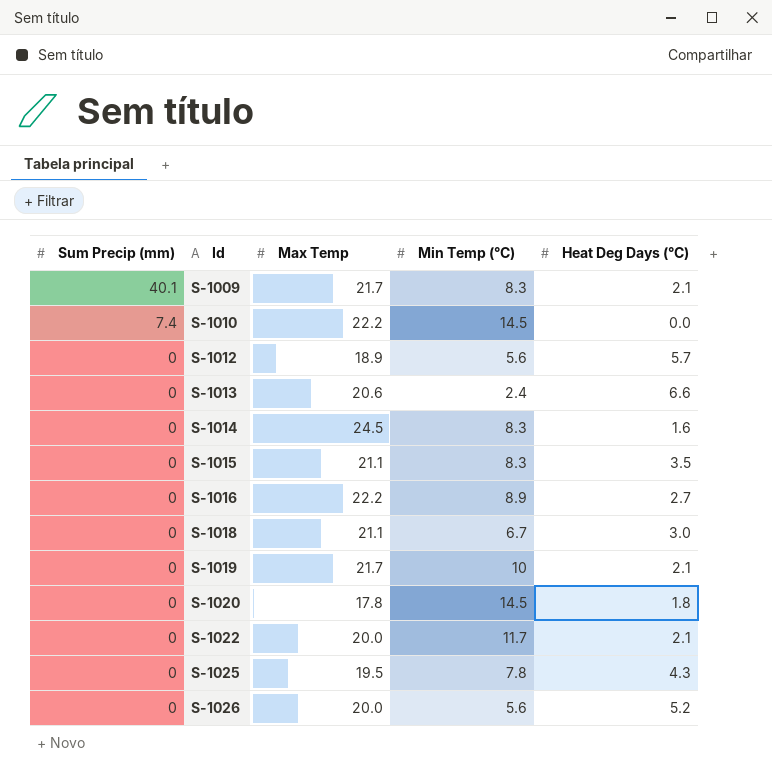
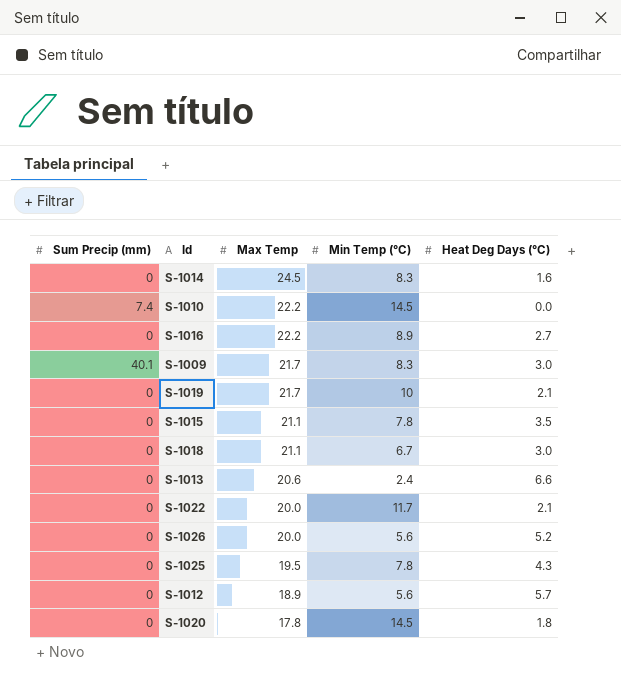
row order: Sum Precip (mm) descending -> Max Temp descending
S-1009 | Heat Deg Days (°C): 2.1 -> 3.0
S-1015 | Min Temp (°C): 8.3 -> 7.8

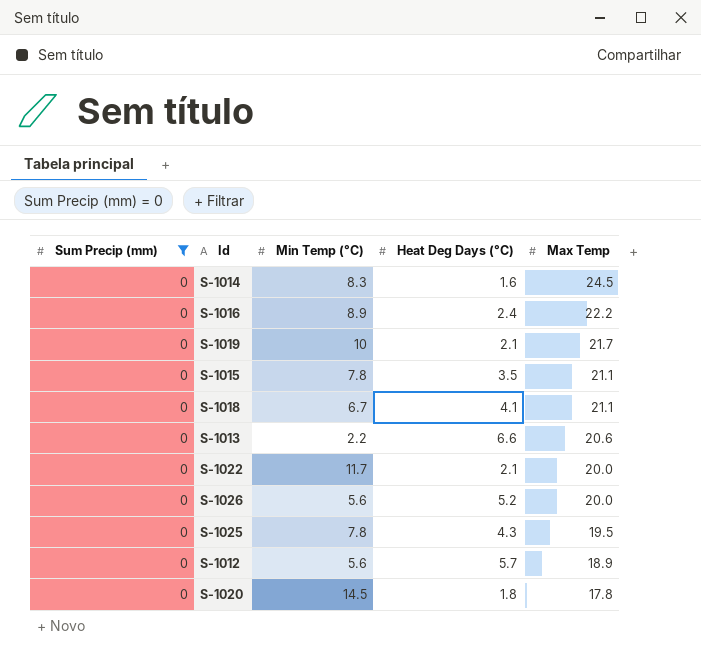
filter: none -> Sum Precip (mm) = 0
column Max Temp | position: 3 -> 5
S-1016 | Heat Deg Days (°C): 2.7 -> 2.4
S-1018 | Heat Deg Days (°C): 3.0 -> 4.1
S-1013 | Min Temp (°C): 2.4 -> 2.2

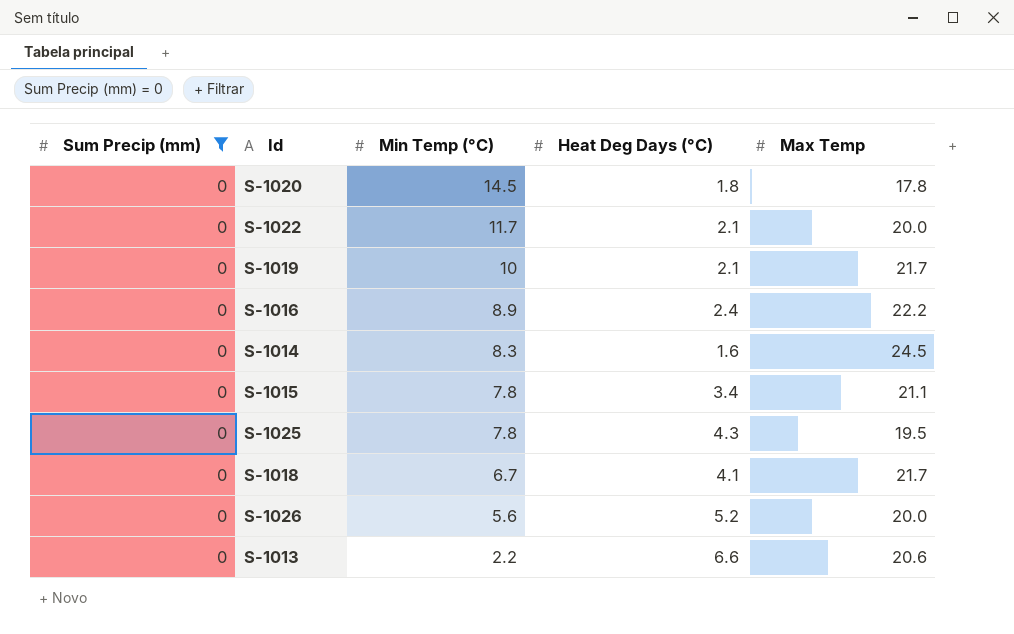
row order: Max Temp descending -> Min Temp (°C) descending
row S-1012: 0 | 5.6 | 5.7 | 18.9 -> none
S-1015 | Heat Deg Days (°C): 3.5 -> 3.4
S-1018 | Max Temp: 21.1 -> 21.7

